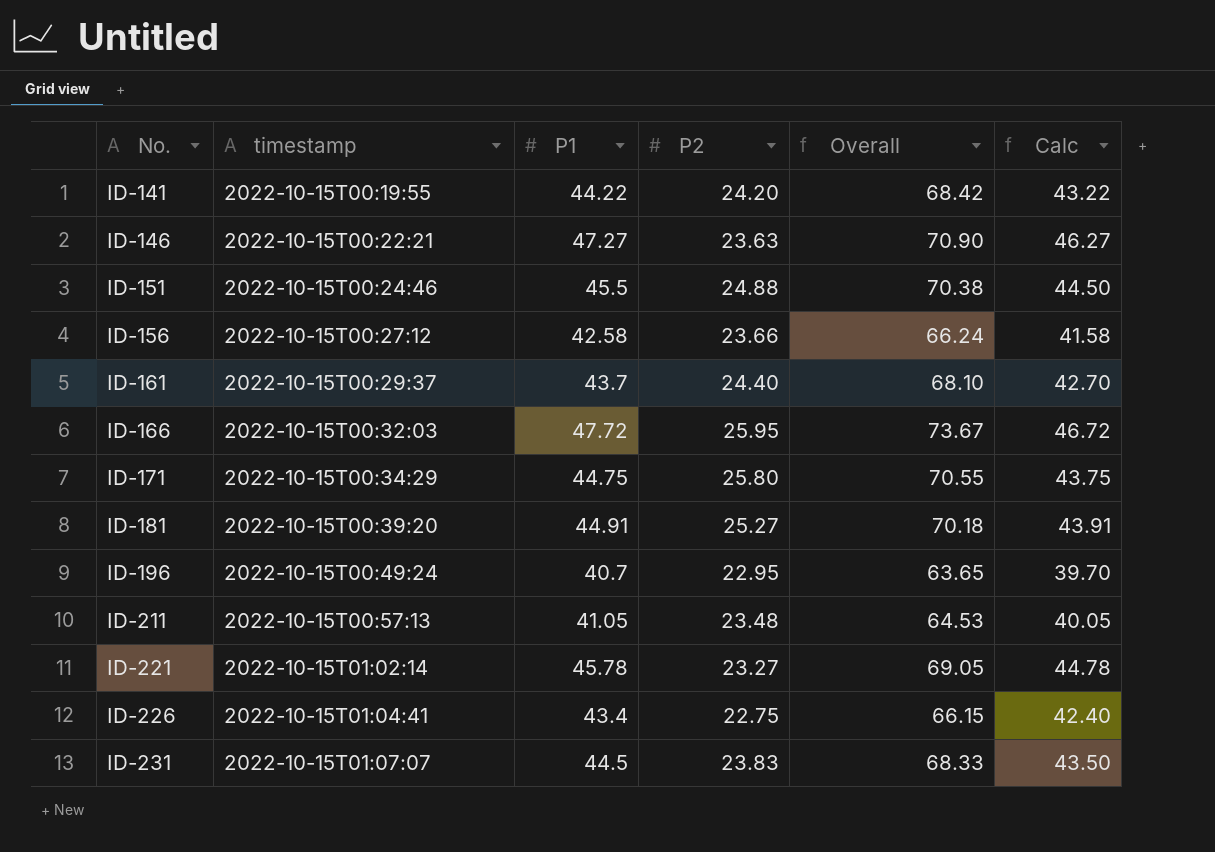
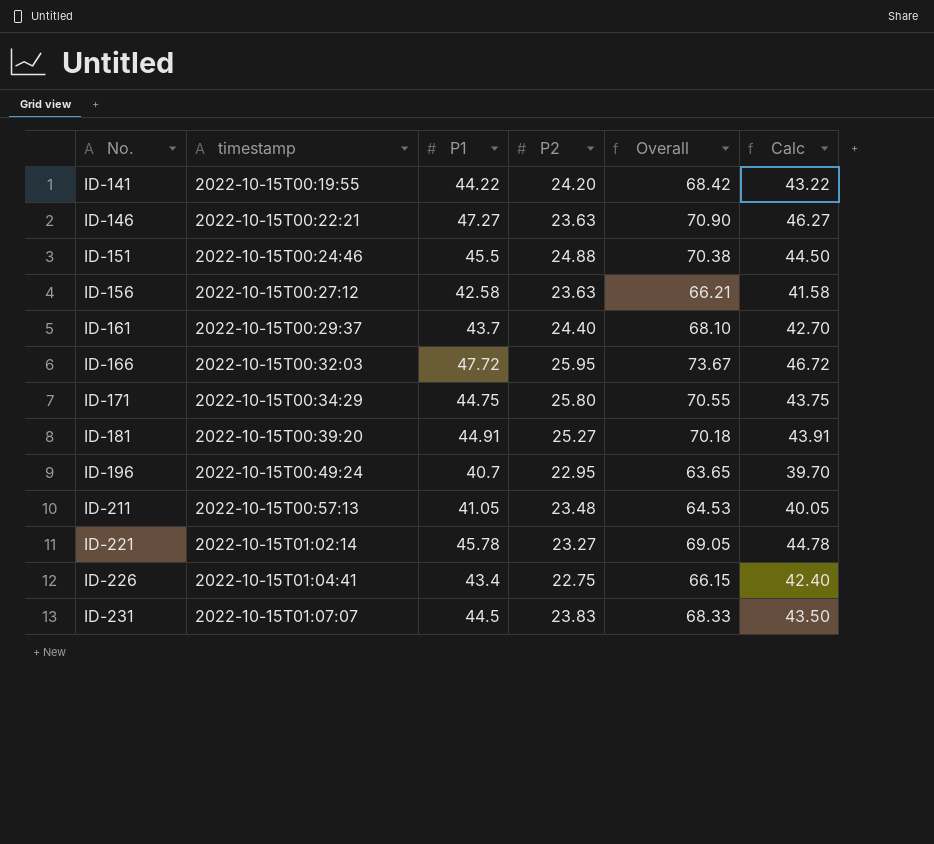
ID-156 | P2: 23.66 -> 23.63
ID-156 | Overall: 66.24 -> 66.21

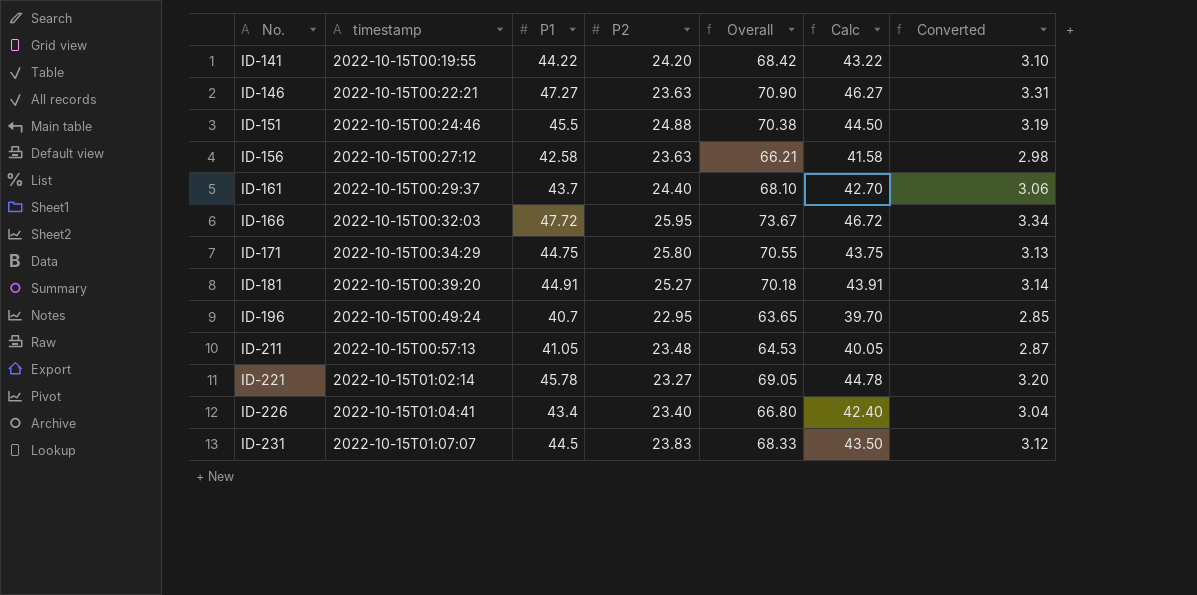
column Converted | formula: none -> [P1] * 0.07
ID-226 | P2: 22.75 -> 23.40
ID-226 | Overall: 66.15 -> 66.80

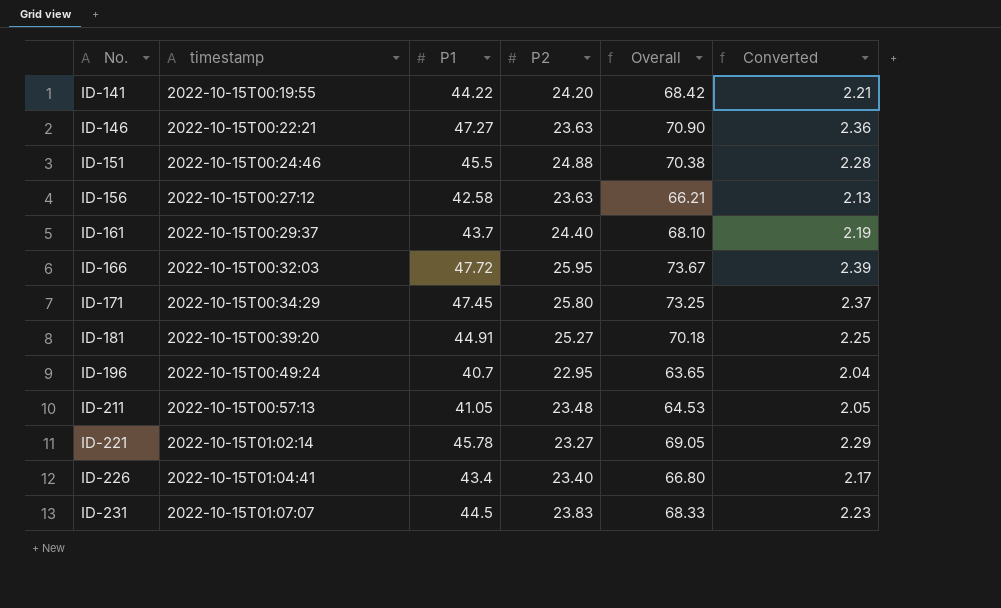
column Calc | formula: [P1] - 1 -> none
column Converted | formula: [P1] * 0.07 -> [P1] * 0.05
ID-171 | P1: 44.75 -> 47.45
ID-171 | Overall: 70.55 -> 73.25

